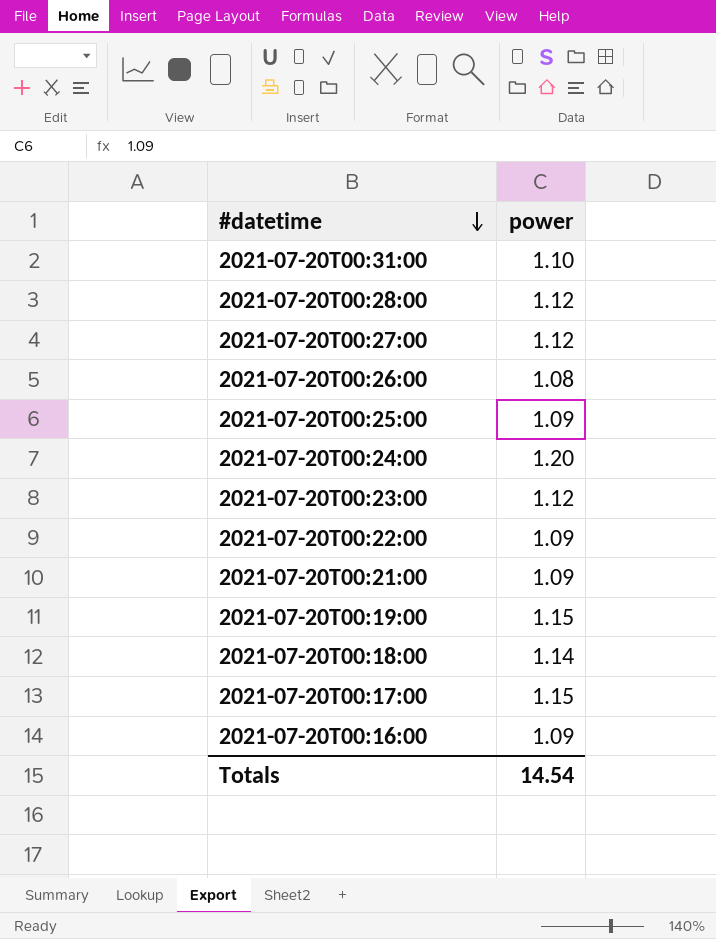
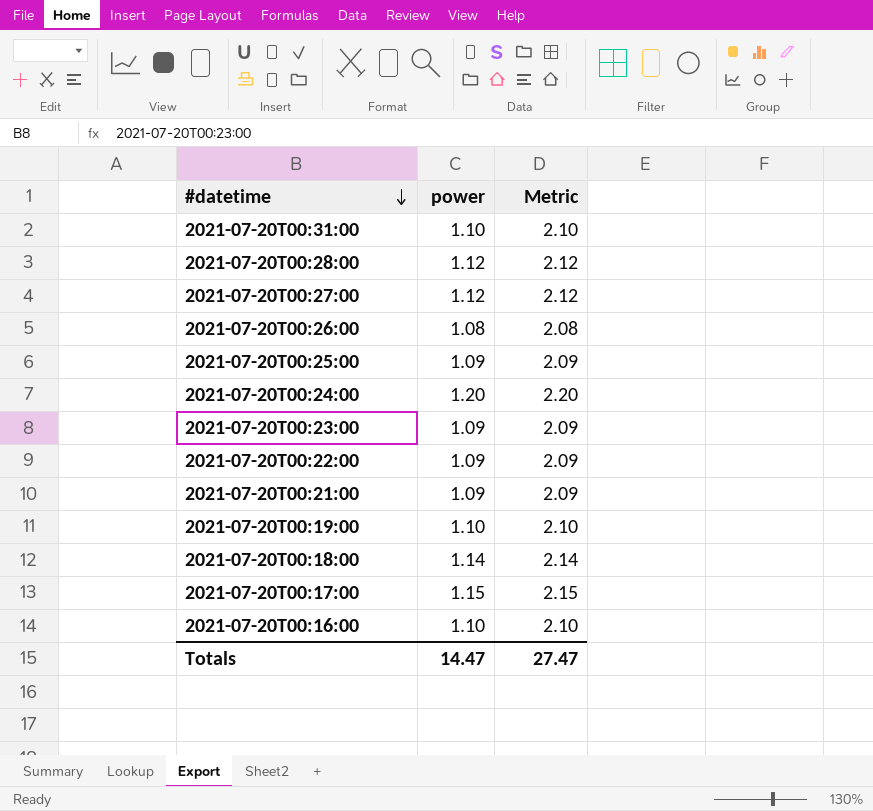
column Metric | formula: none -> [power] + 1
2021-07-20T00:23:00 | power: 1.12 -> 1.09
2021-07-20T00:19:00 | power: 1.15 -> 1.10
2021-07-20T00:16:00 | power: 1.09 -> 1.10
Totals | power: 14.54 -> 14.47

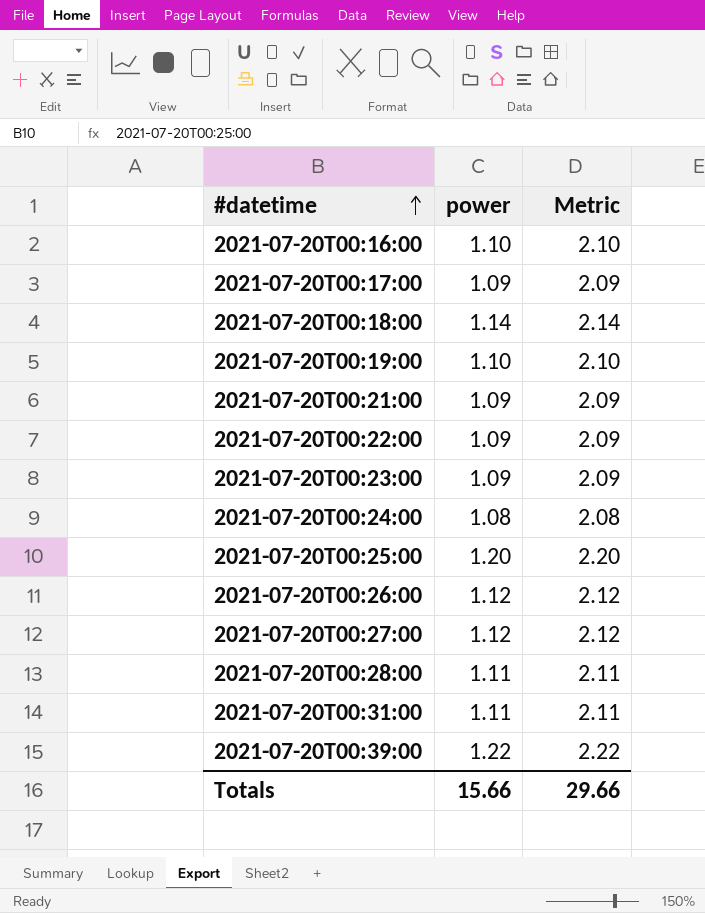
row order: #datetime descending -> #datetime ascending
2021-07-20T00:17:00 | power: 1.15 -> 1.09
2021-07-20T00:17:00 | Metric: 2.15 -> 2.09
2021-07-20T00:24:00 | power: 1.20 -> 1.08
2021-07-20T00:24:00 | Metric: 2.20 -> 2.08
2021-07-20T00:25:00 | power: 1.09 -> 1.20
2021-07-20T00:25:00 | Metric: 2.09 -> 2.20
2021-07-20T00:26:00 | power: 1.08 -> 1.12
2021-07-20T00:26:00 | Metric: 2.08 -> 2.12
2021-07-20T00:28:00 | power: 1.12 -> 1.11
2021-07-20T00:28:00 | Metric: 2.12 -> 2.11
2021-07-20T00:31:00 | power: 1.10 -> 1.11
2021-07-20T00:31:00 | Metric: 2.10 -> 2.11
row 2021-07-20T00:39:00: none -> 1.22 | 2.22
Totals | power: 14.47 -> 15.66
Totals | Metric: 27.47 -> 29.66

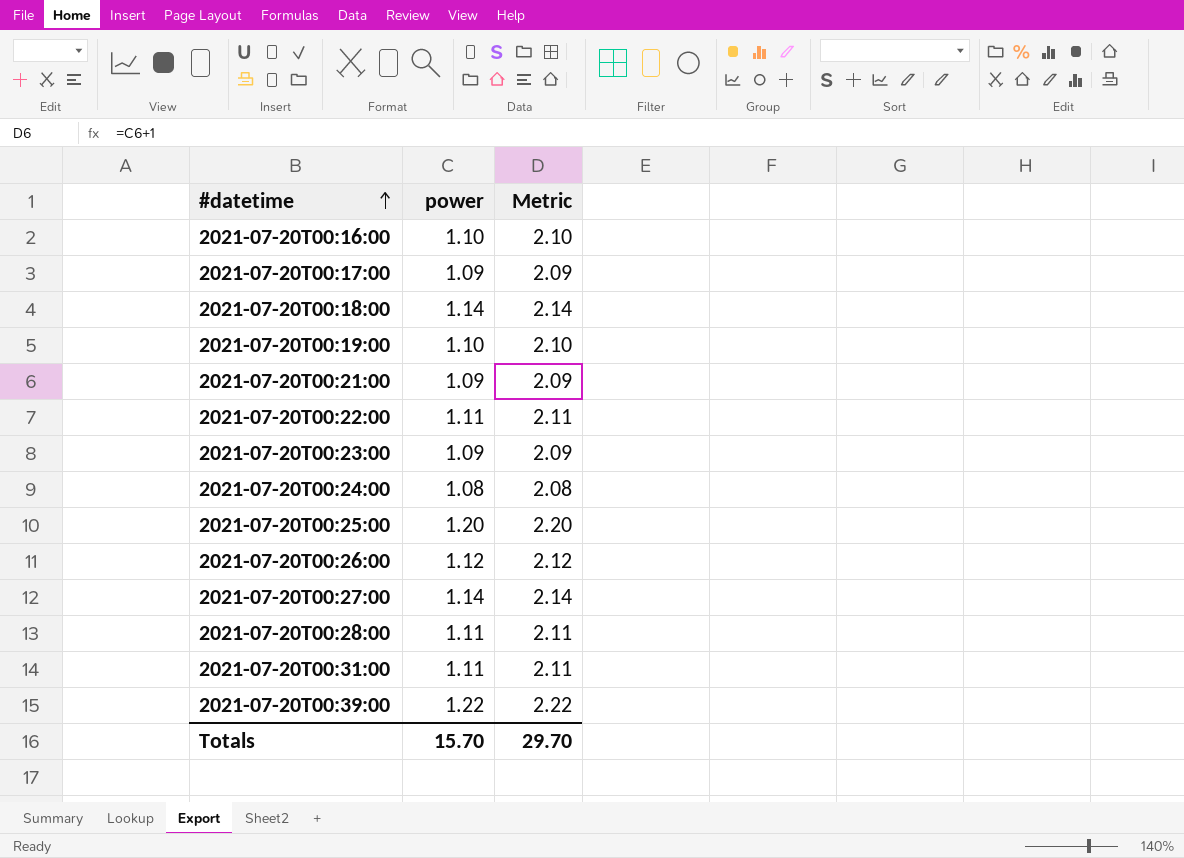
2021-07-20T00:22:00 | power: 1.09 -> 1.11
2021-07-20T00:22:00 | Metric: 2.09 -> 2.11
2021-07-20T00:27:00 | power: 1.12 -> 1.14
2021-07-20T00:27:00 | Metric: 2.12 -> 2.14
Totals | power: 15.66 -> 15.70
Totals | Metric: 29.66 -> 29.70

